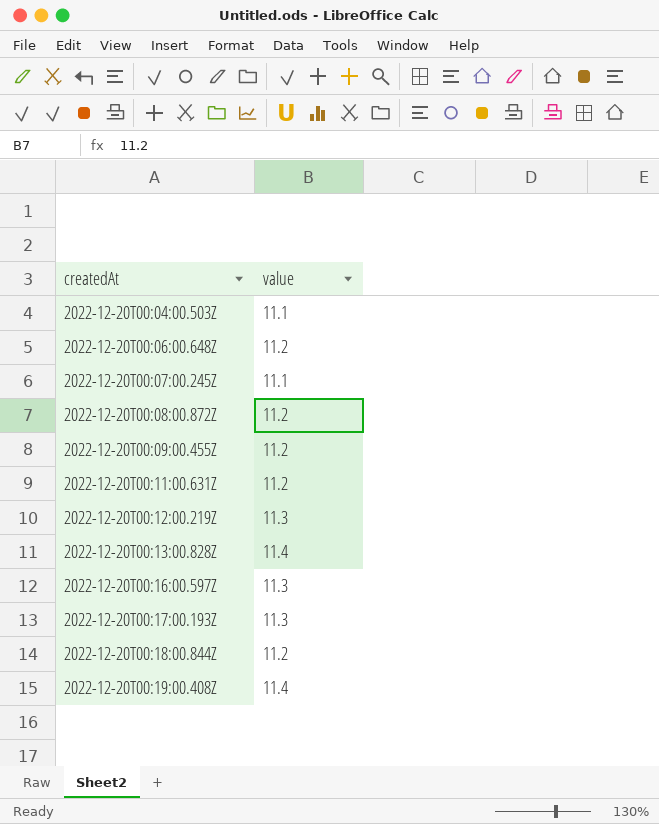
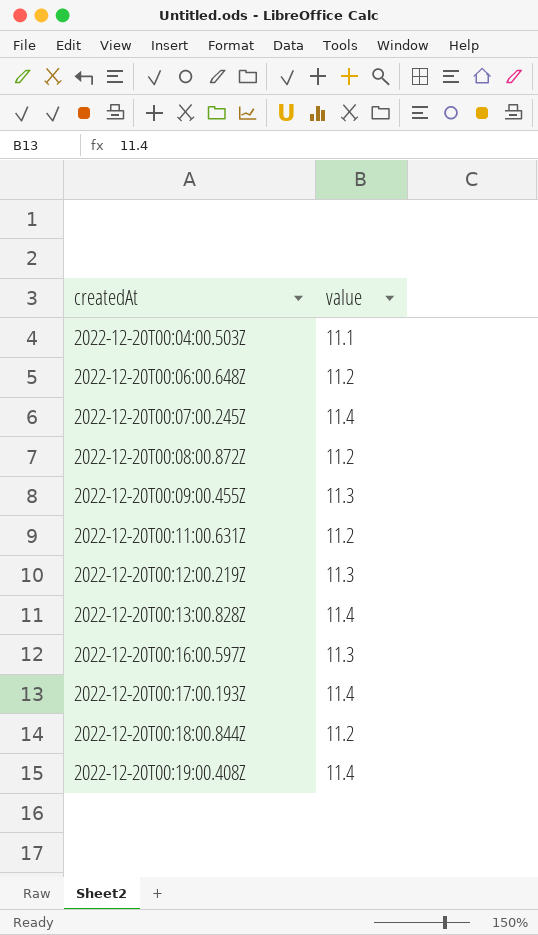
2022-12-20T00:07:00.245Z | value: 11.1 -> 11.4
2022-12-20T00:09:00.455Z | value: 11.2 -> 11.3
2022-12-20T00:17:00.193Z | value: 11.3 -> 11.4

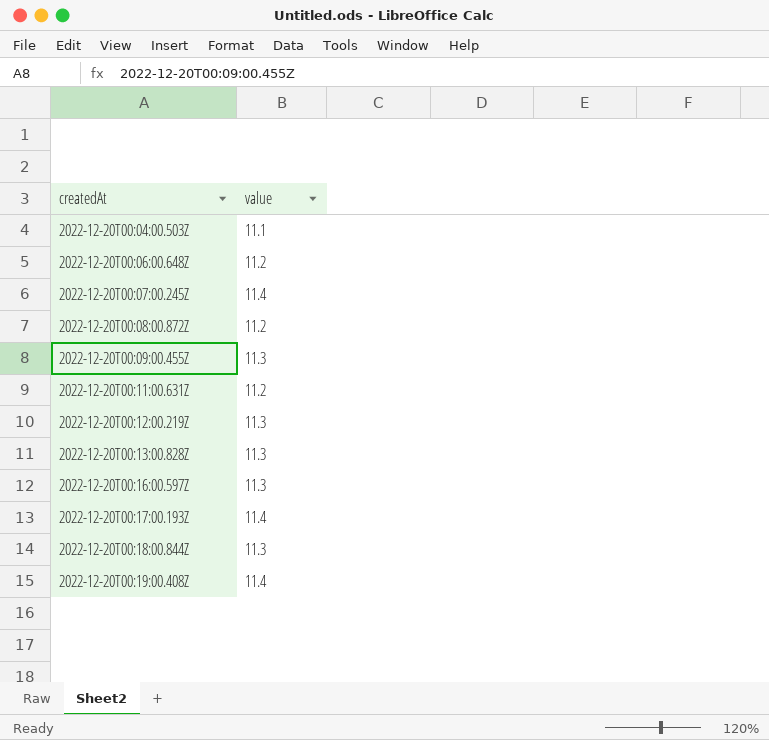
2022-12-20T00:13:00.828Z | value: 11.4 -> 11.3
2022-12-20T00:18:00.844Z | value: 11.2 -> 11.3

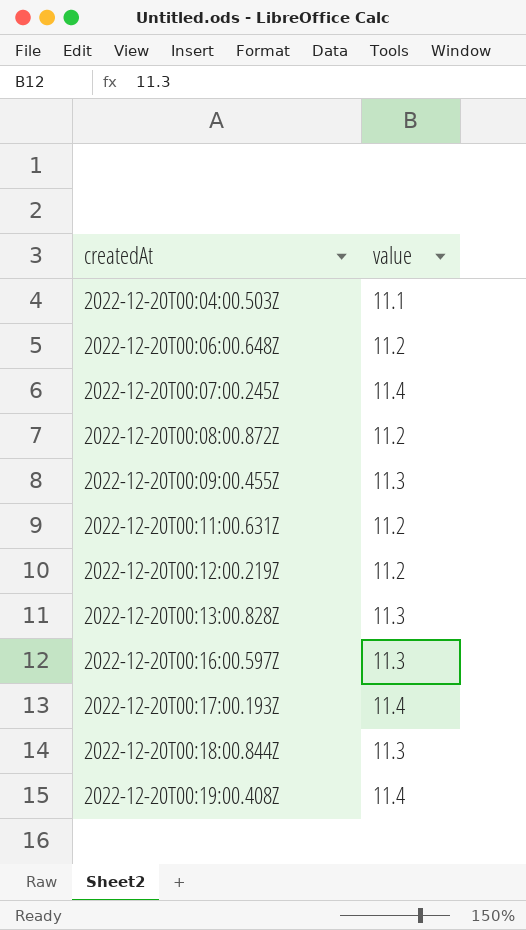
2022-12-20T00:12:00.219Z | value: 11.3 -> 11.2

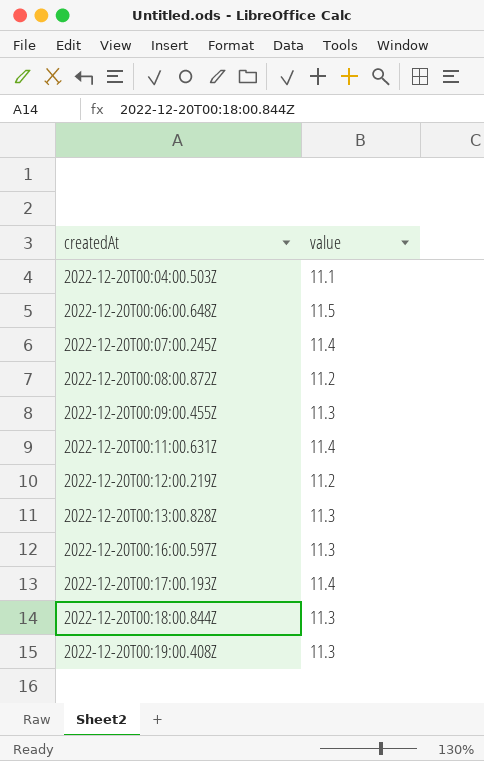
2022-12-20T00:06:00.648Z | value: 11.2 -> 11.5
2022-12-20T00:11:00.631Z | value: 11.2 -> 11.4
2022-12-20T00:19:00.408Z | value: 11.4 -> 11.3

